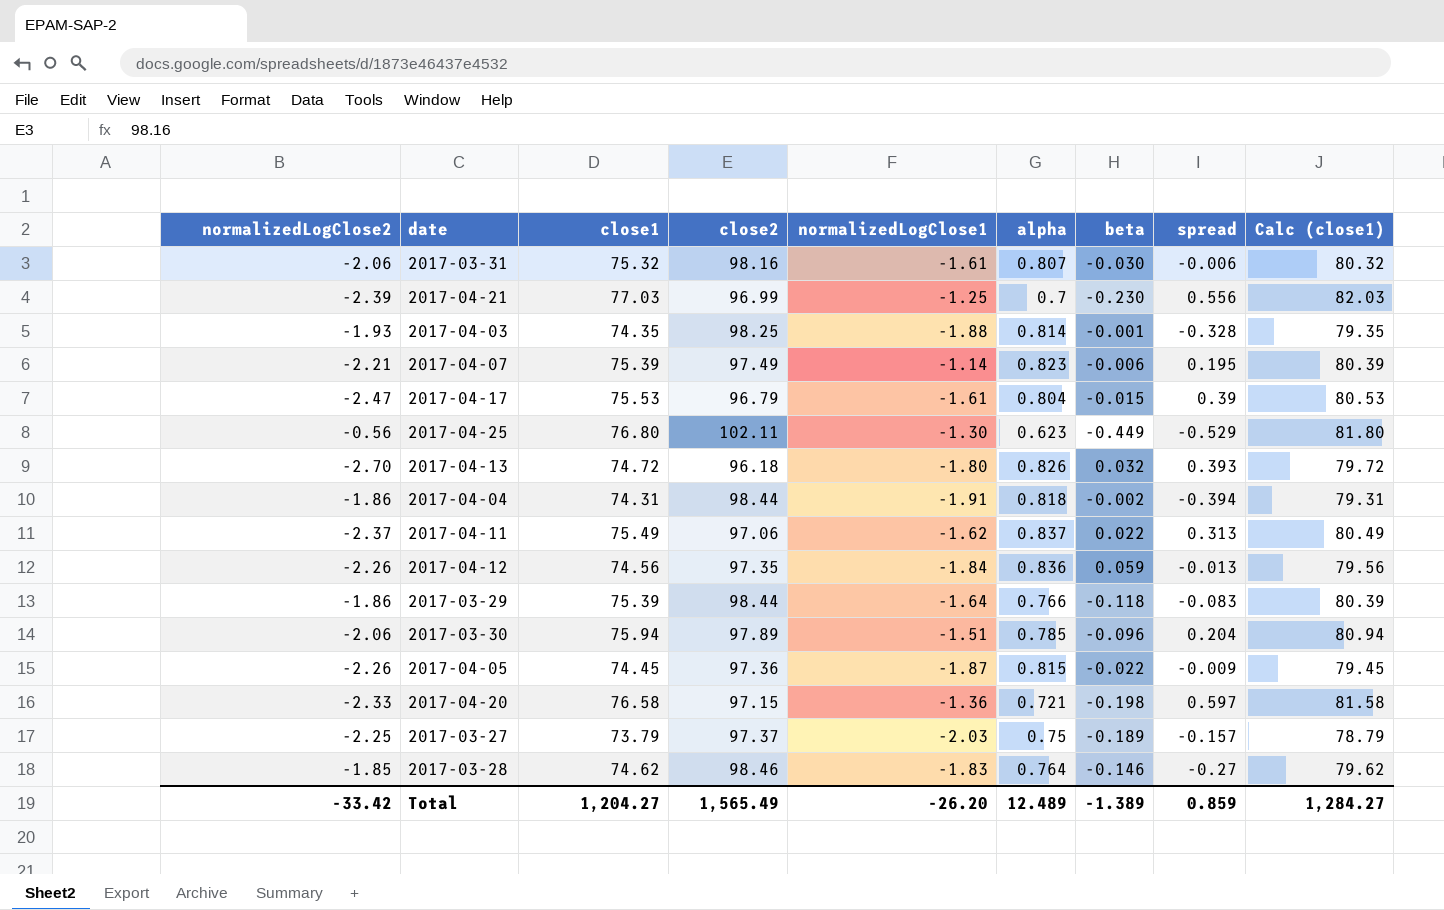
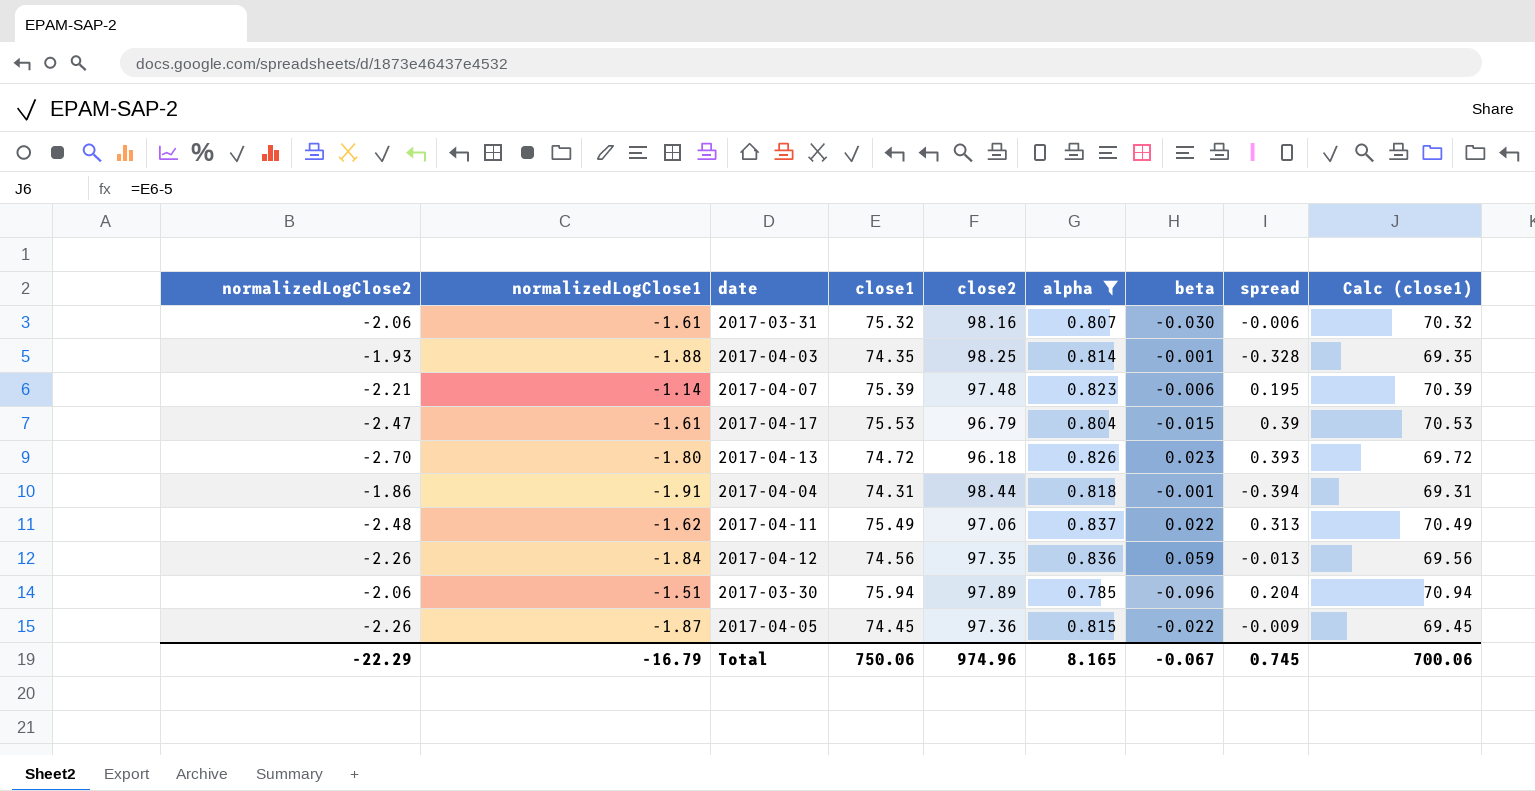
filter: none -> alpha >= 0.785
column normalizedLogClose1 | position: 5 -> 2
column Calc (close1) | formula: [close1] + 5 -> [close1] - 5
2017-04-07 | close2: 97.49 -> 97.48
2017-04-13 | beta: 0.032 -> 0.023
2017-04-04 | beta: -0.002 -> -0.001
2017-04-11 | normalizedLogClose2: -2.37 -> -2.48
Total | normalizedLogClose2: -33.42 -> -22.29
Total | normalizedLogClose1: -26.20 -> -16.79
Total | close1: 1,204.27 -> 750.06
Total | close2: 1,565.49 -> 974.96
Total | alpha: 12.489 -> 8.165
Total | beta: -1.389 -> -0.067
Total | spread: 0.859 -> 0.745
Total | Calc (close1): 1,284.27 -> 700.06

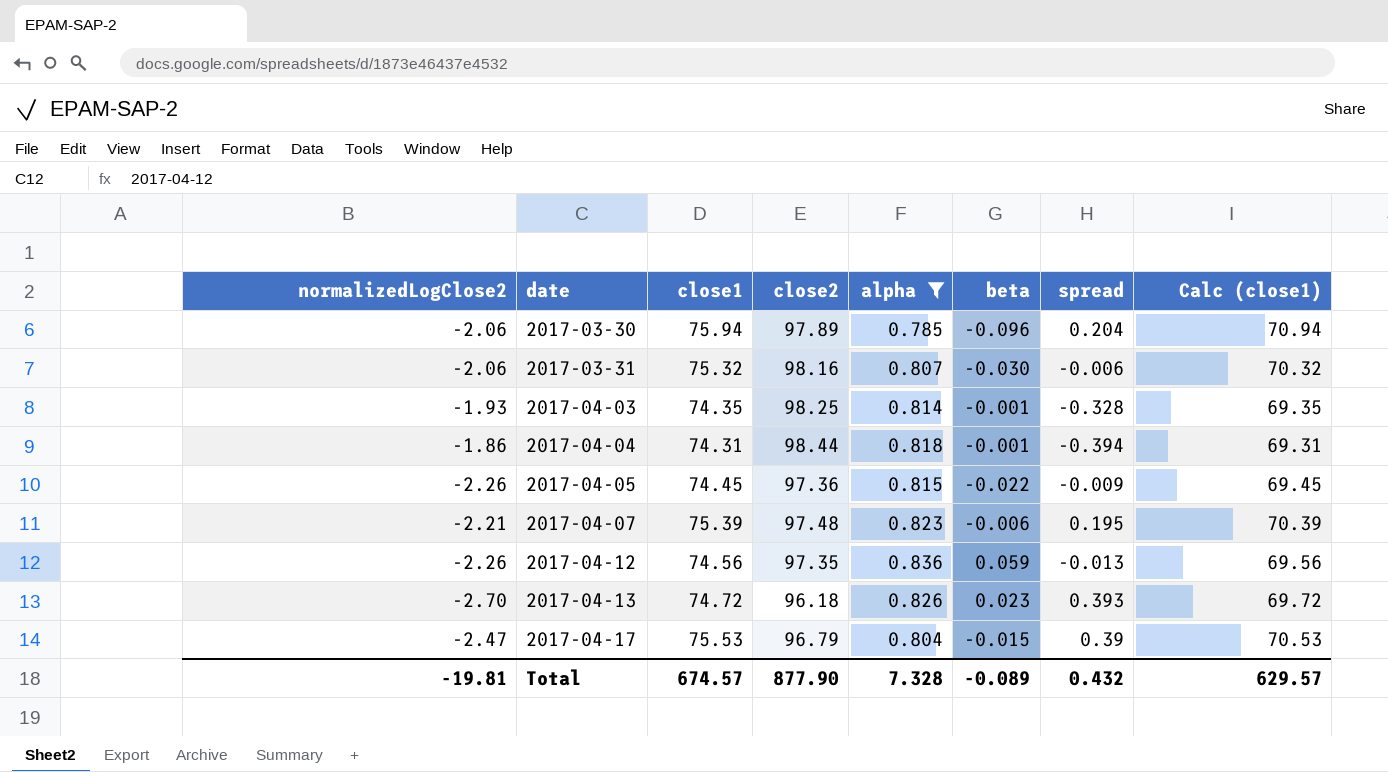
row order: none -> date ascending
column normalizedLogClose1 | position: 2 -> none
row 2017-04-11: -2.48 | -1.62 | 75.49 | 97.06 | 0.837 | 0.022 | 0.313 | 70.49 -> none
Total | normalizedLogClose2: -22.29 -> -19.81
Total | close1: 750.06 -> 674.57
Total | close2: 974.96 -> 877.90
Total | alpha: 8.165 -> 7.328
Total | beta: -0.067 -> -0.089
Total | spread: 0.745 -> 0.432
Total | Calc (close1): 700.06 -> 629.57

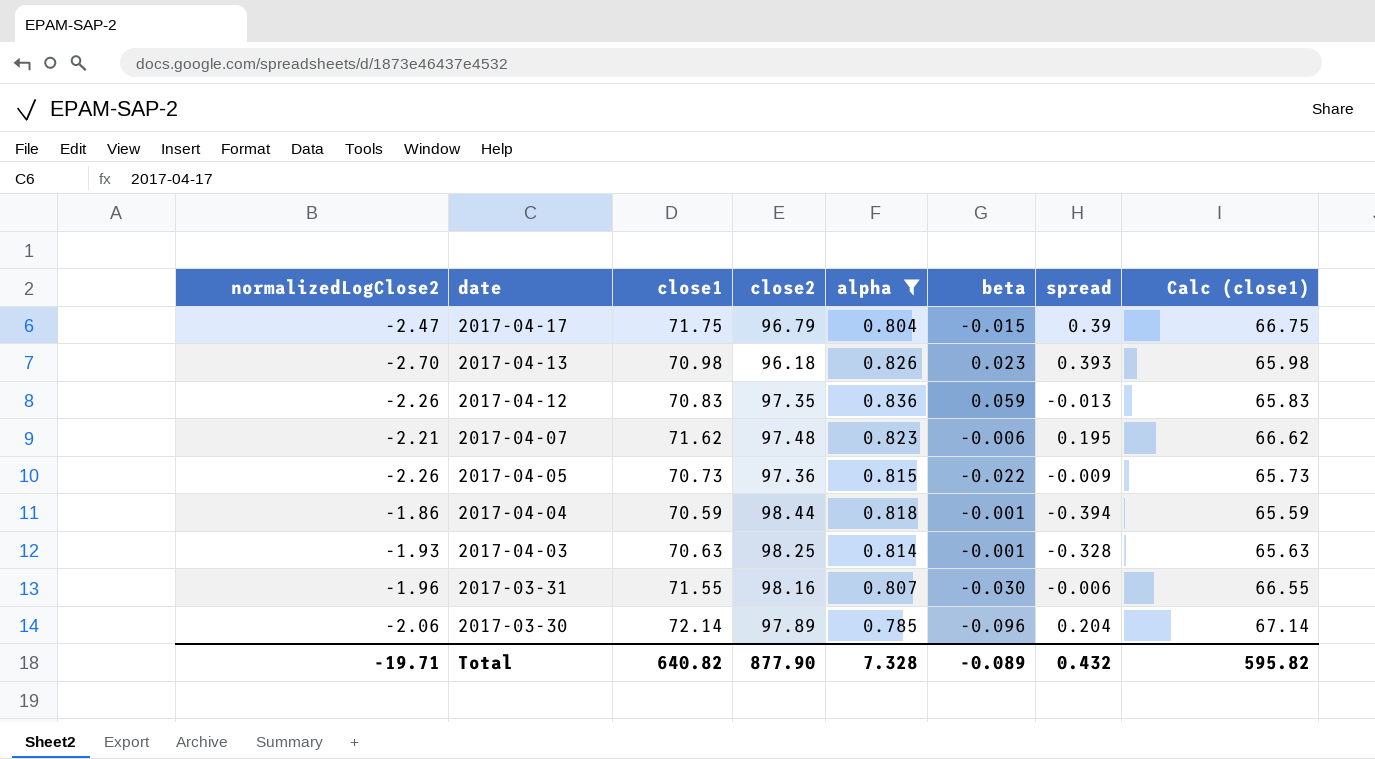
row order: date ascending -> date descending
2017-04-17 | close1: 75.53 -> 71.75
2017-04-17 | Calc (close1): 70.53 -> 66.75
2017-04-13 | close1: 74.72 -> 70.98
2017-04-13 | Calc (close1): 69.72 -> 65.98
2017-04-12 | close1: 74.56 -> 70.83
2017-04-12 | Calc (close1): 69.56 -> 65.83
2017-04-07 | close1: 75.39 -> 71.62
2017-04-07 | Calc (close1): 70.39 -> 66.62
2017-04-05 | close1: 74.45 -> 70.73
2017-04-05 | Calc (close1): 69.45 -> 65.73
2017-04-04 | close1: 74.31 -> 70.59
2017-04-04 | Calc (close1): 69.31 -> 65.59
2017-04-03 | close1: 74.35 -> 70.63
2017-04-03 | Calc (close1): 69.35 -> 65.63
2017-03-31 | normalizedLogClose2: -2.06 -> -1.96
2017-03-31 | close1: 75.32 -> 71.55
2017-03-31 | Calc (close1): 70.32 -> 66.55
2017-03-30 | close1: 75.94 -> 72.14
2017-03-30 | Calc (close1): 70.94 -> 67.14
Total | normalizedLogClose2: -19.81 -> -19.71
Total | close1: 674.57 -> 640.82
Total | Calc (close1): 629.57 -> 595.82

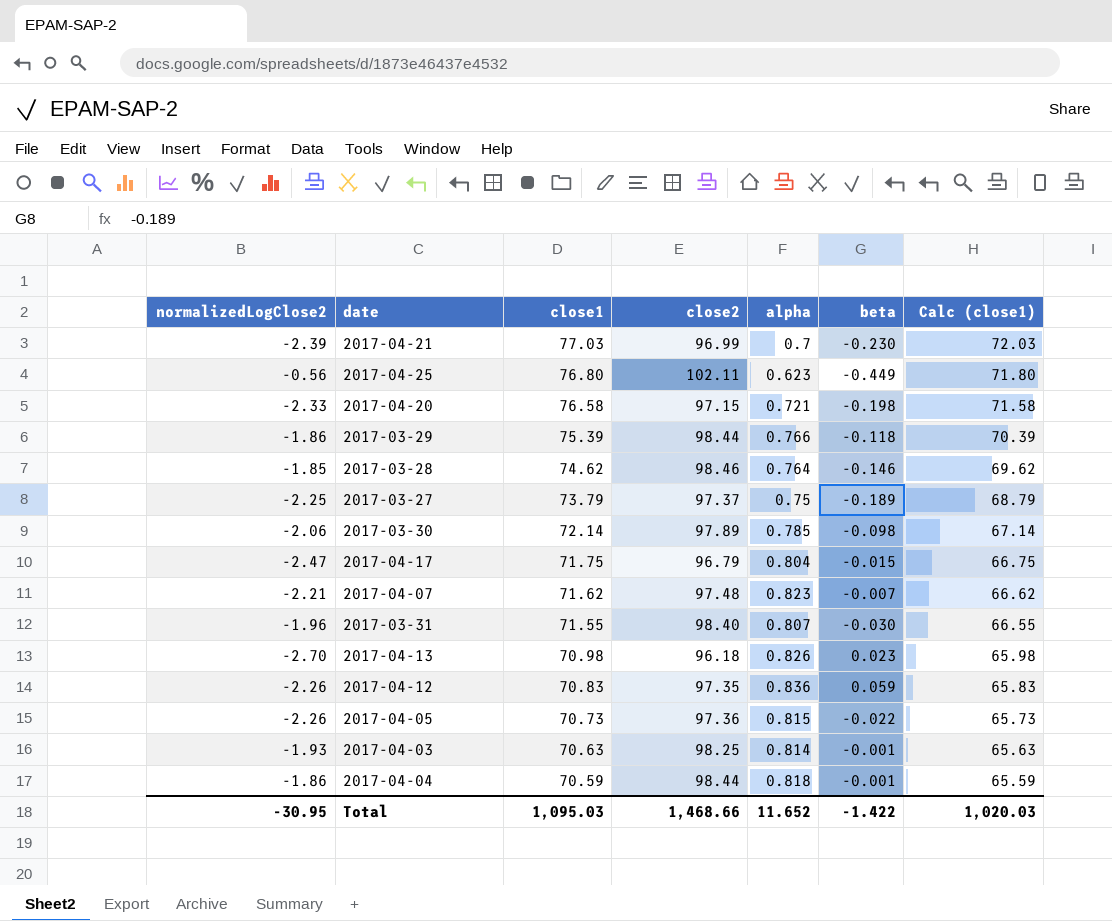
filter: alpha >= 0.785 -> none
row order: date descending -> close1 descending
column spread | position: 7 -> none
2017-03-30 | beta: -0.096 -> -0.098
2017-04-07 | beta: -0.006 -> -0.007
2017-03-31 | close2: 98.16 -> 98.40
Total | normalizedLogClose2: -19.71 -> -30.95
Total | close1: 640.82 -> 1,095.03
Total | close2: 877.90 -> 1,468.66
Total | alpha: 7.328 -> 11.652
Total | beta: -0.089 -> -1.422
Total | Calc (close1): 595.82 -> 1,020.03

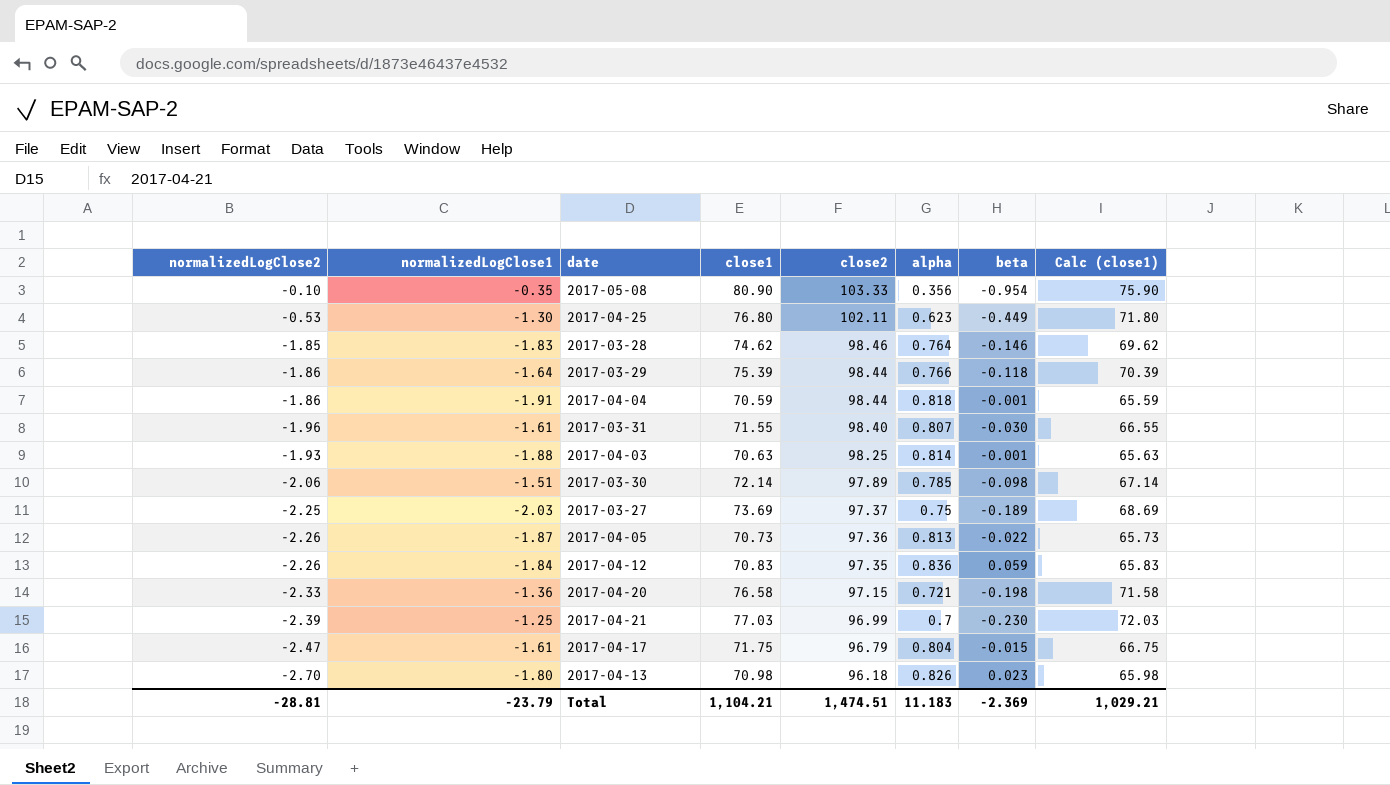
row order: close1 descending -> close2 descending
column normalizedLogClose1 | position: none -> 2
row 2017-04-07: -2.21 | 71.62 | 97.48 | 0.823 | -0.007 | 66.62 -> none
row 2017-05-08: none -> -0.10 | -0.35 | 80.90 | 103.33 | 0.356 | -0.954 | 75.90
2017-04-25 | normalizedLogClose2: -0.56 -> -0.53
2017-03-27 | close1: 73.79 -> 73.69
2017-03-27 | Calc (close1): 68.79 -> 68.69
2017-04-05 | alpha: 0.815 -> 0.813
Total | normalizedLogClose2: -30.95 -> -28.81
Total | close1: 1,095.03 -> 1,104.21
Total | close2: 1,468.66 -> 1,474.51
Total | alpha: 11.652 -> 11.183
Total | beta: -1.422 -> -2.369
Total | Calc (close1): 1,020.03 -> 1,029.21

